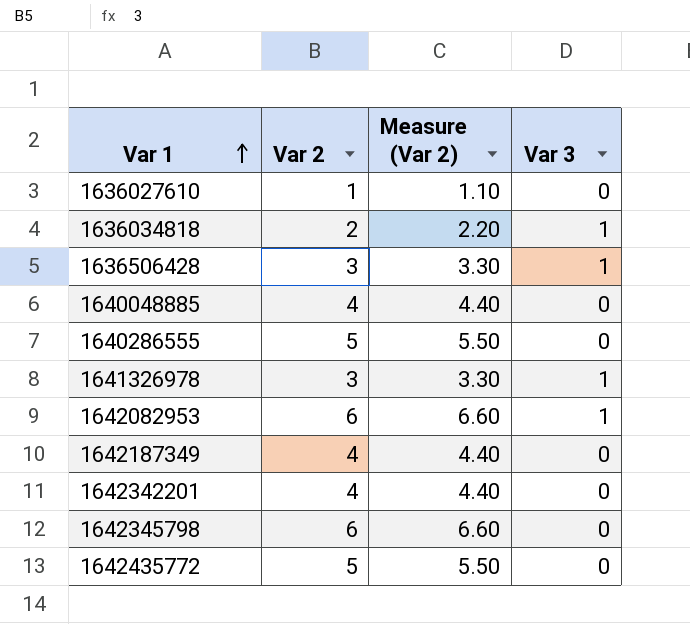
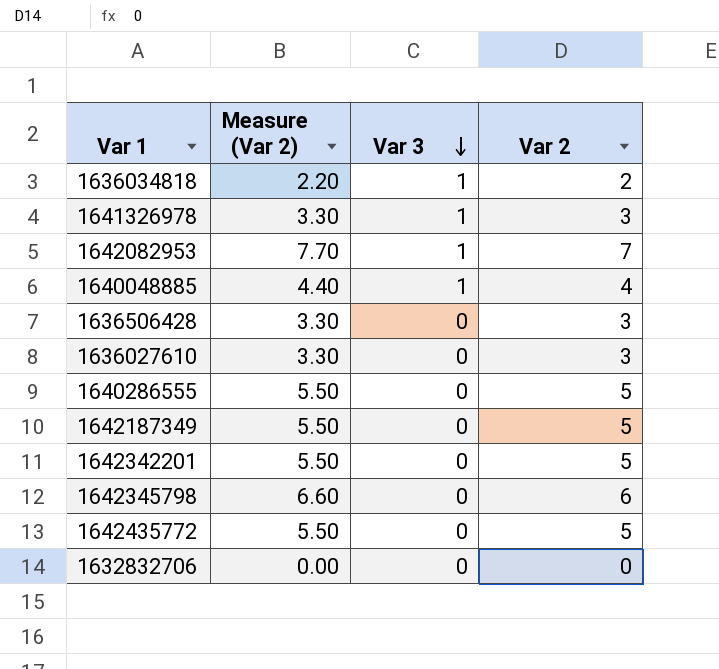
row order: Var 1 ascending -> Var 3 descending
column Var 2 | position: 2 -> 4
1642082953 | Measure (Var 2): 6.60 -> 7.70
1642082953 | Var 2: 6 -> 7
1640048885 | Var 3: 0 -> 1
1636506428 | Var 3: 1 -> 0
1636027610 | Measure (Var 2): 1.10 -> 3.30
1636027610 | Var 2: 1 -> 3
1642187349 | Measure (Var 2): 4.40 -> 5.50
1642187349 | Var 2: 4 -> 5
1642342201 | Measure (Var 2): 4.40 -> 5.50
1642342201 | Var 2: 4 -> 5
row 1632832706: none -> 0.00 | 0 | 0

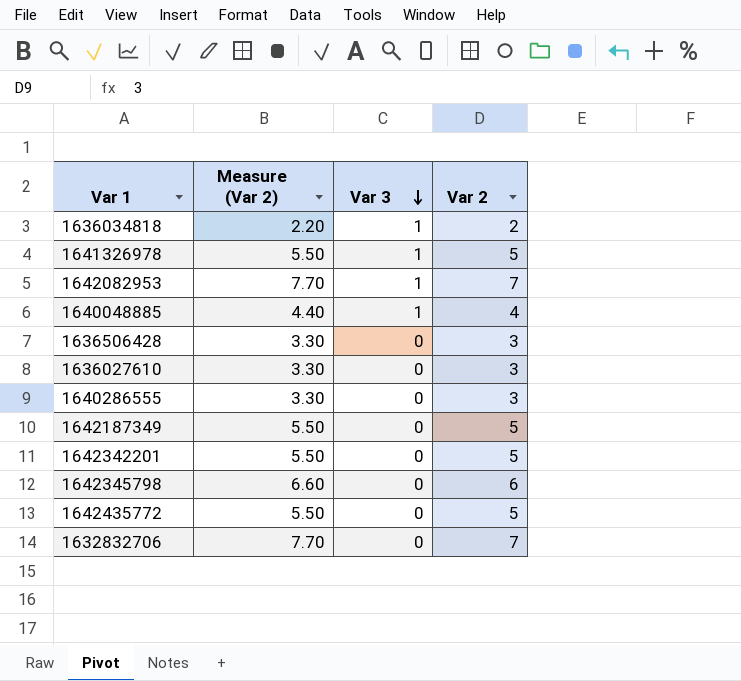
1641326978 | Measure (Var 2): 3.30 -> 5.50
1641326978 | Var 2: 3 -> 5
1640286555 | Measure (Var 2): 5.50 -> 3.30
1640286555 | Var 2: 5 -> 3
1632832706 | Measure (Var 2): 0.00 -> 7.70
1632832706 | Var 2: 0 -> 7

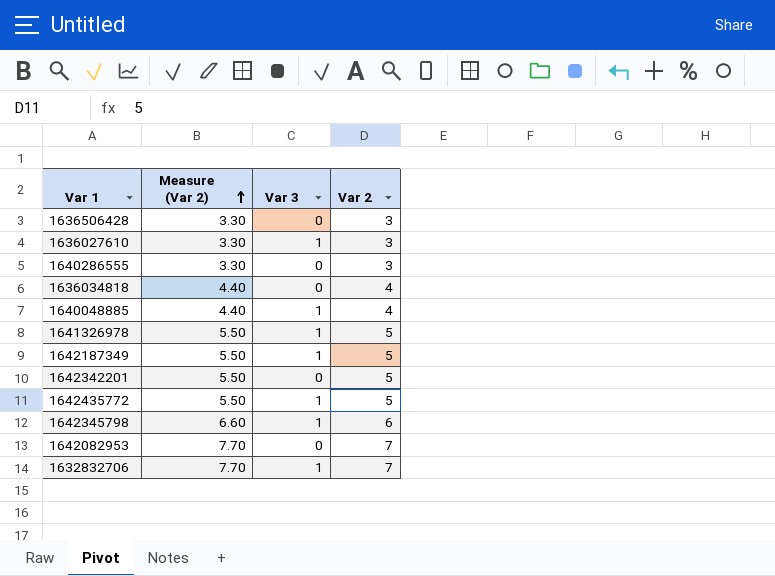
row order: Var 3 descending -> Measure (Var 2) ascending
1636027610 | Var 3: 0 -> 1
1636034818 | Measure (Var 2): 2.20 -> 4.40
1636034818 | Var 3: 1 -> 0
1636034818 | Var 2: 2 -> 4
1642187349 | Var 3: 0 -> 1
1642435772 | Var 3: 0 -> 1
1642345798 | Var 3: 0 -> 1
1642082953 | Var 3: 1 -> 0
1632832706 | Var 3: 0 -> 1

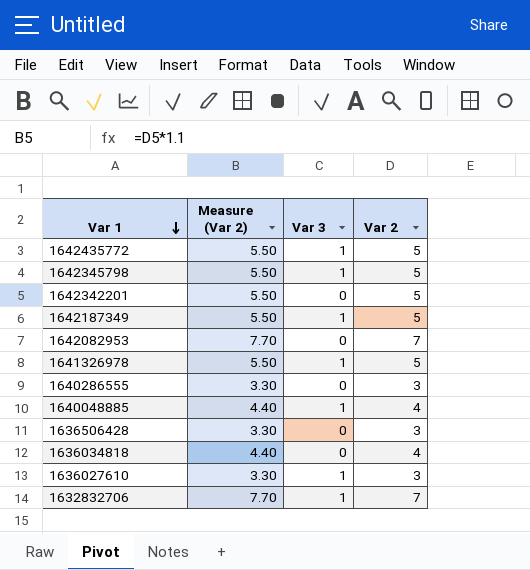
row order: Measure (Var 2) ascending -> Var 1 descending
1642345798 | Measure (Var 2): 6.60 -> 5.50
1642345798 | Var 2: 6 -> 5

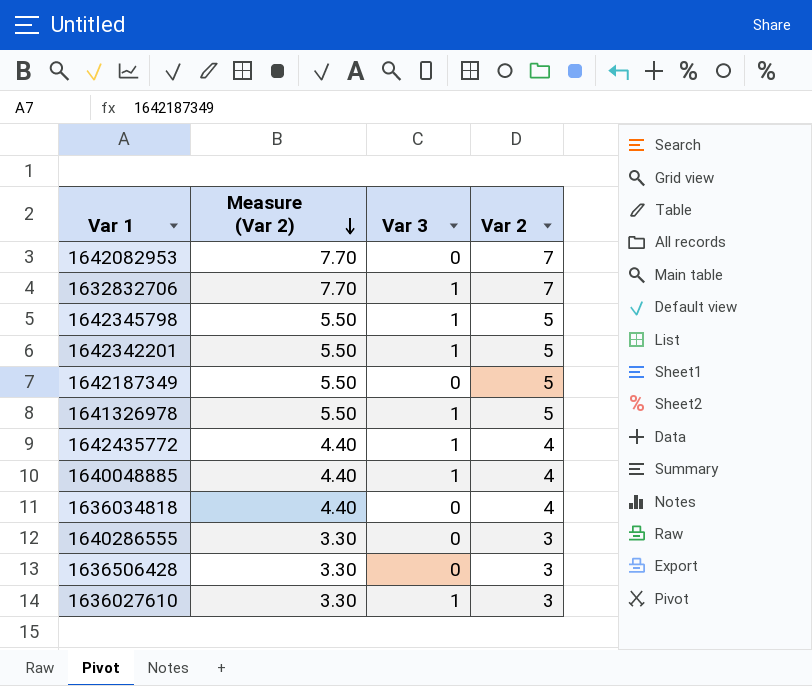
row order: Var 1 descending -> Measure (Var 2) descending
1642342201 | Var 3: 0 -> 1
1642187349 | Var 3: 1 -> 0
1642435772 | Measure (Var 2): 5.50 -> 4.40
1642435772 | Var 2: 5 -> 4

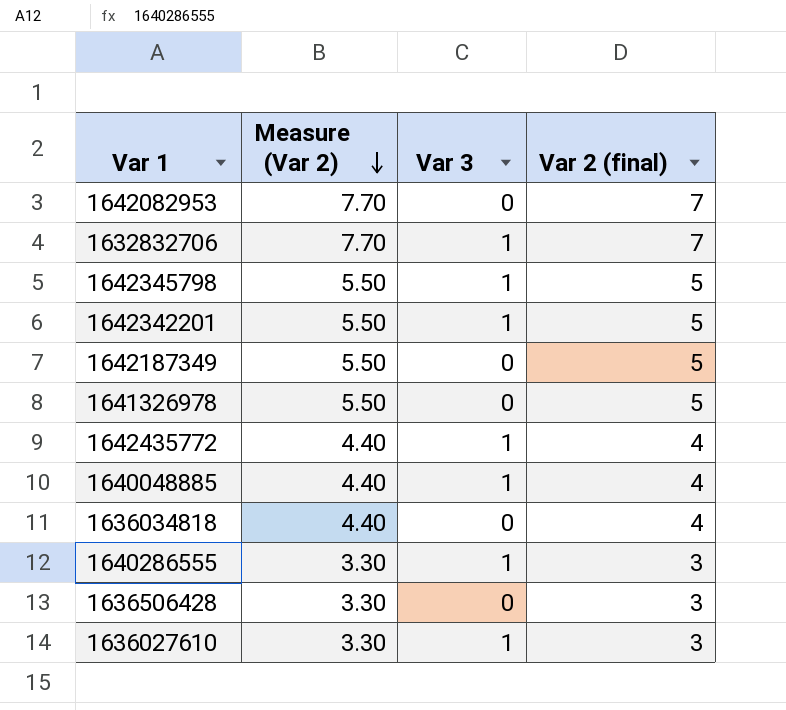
column name: Var 2 -> Var 2 (final)
1641326978 | Var 3: 1 -> 0
1640286555 | Var 3: 0 -> 1

